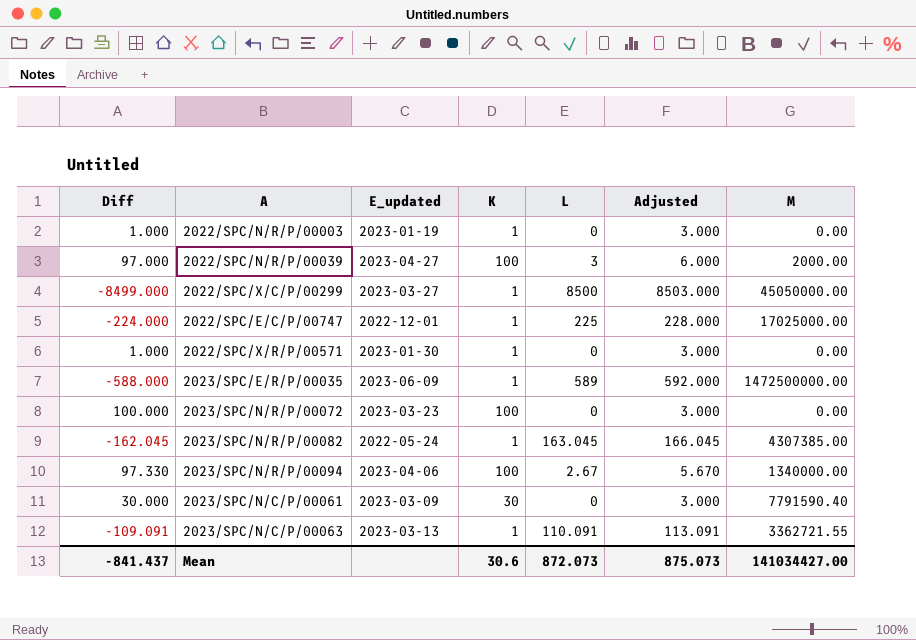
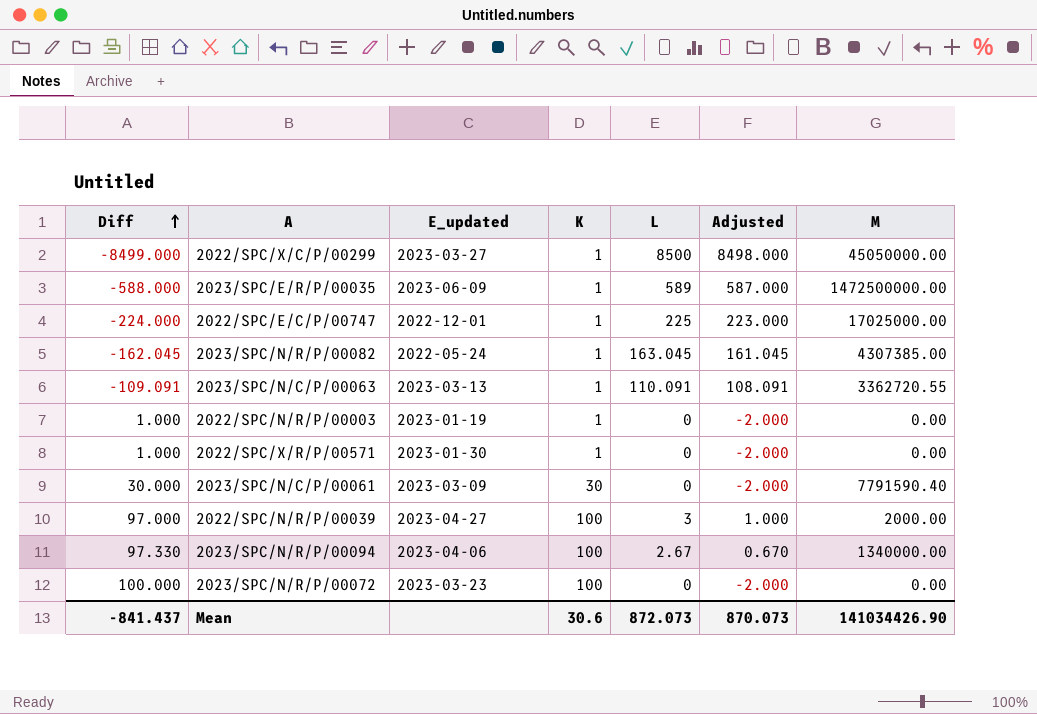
row order: none -> Diff ascending
column Adjusted | formula: [L] + 3 -> [L] - 2
2023/SPC/N/C/P/00063 | M: 3362721.55 -> 3362720.55
Mean | Adjusted: 875.073 -> 870.073
Mean | M: 141034427.00 -> 141034426.90

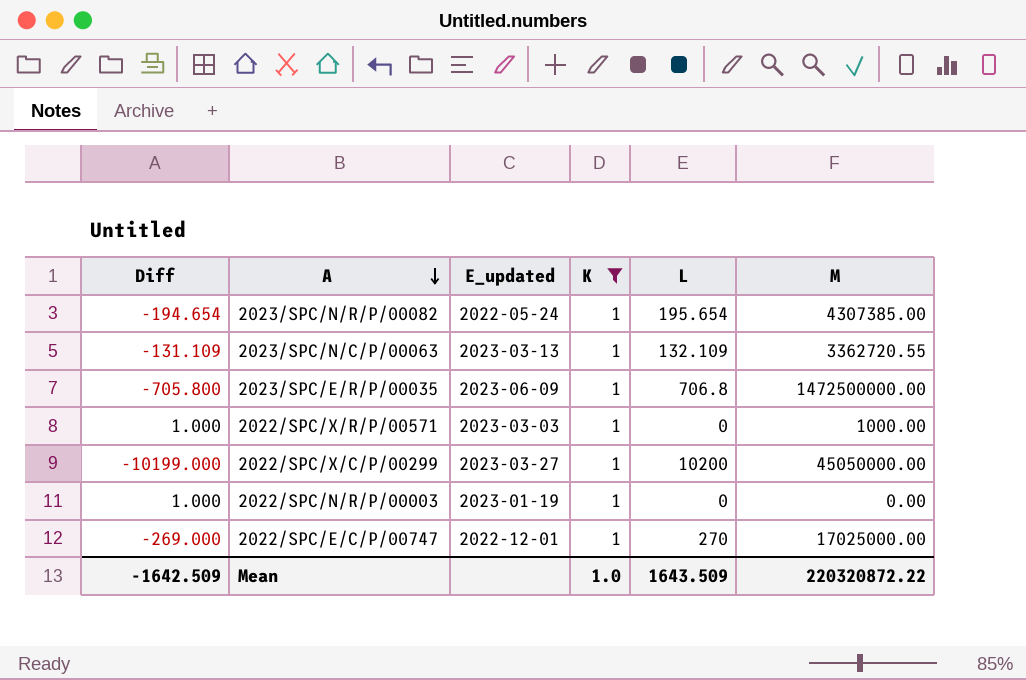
filter: none -> K = 1
row order: Diff ascending -> A descending
column Adjusted | formula: [L] - 2 -> none
2023/SPC/N/R/P/00082 | Diff: -162.045 -> -194.654
2023/SPC/N/R/P/00082 | L: 163.045 -> 195.654
2023/SPC/N/C/P/00063 | Diff: -109.091 -> -131.109
2023/SPC/N/C/P/00063 | L: 110.091 -> 132.109
2023/SPC/E/R/P/00035 | Diff: -588.000 -> -705.800
2023/SPC/E/R/P/00035 | L: 589 -> 706.8
2022/SPC/X/R/P/00571 | E_updated: 2023-01-30 -> 2023-03-03
2022/SPC/X/R/P/00571 | M: 0.00 -> 1000.00
2022/SPC/X/C/P/00299 | Diff: -8499.000 -> -10199.000
2022/SPC/X/C/P/00299 | L: 8500 -> 10200
2022/SPC/E/C/P/00747 | Diff: -224.000 -> -269.000
2022/SPC/E/C/P/00747 | L: 225 -> 270
Mean | Diff: -841.437 -> -1642.509
Mean | K: 30.6 -> 1.0
Mean | L: 872.073 -> 1643.509
Mean | M: 141034426.90 -> 220320872.22

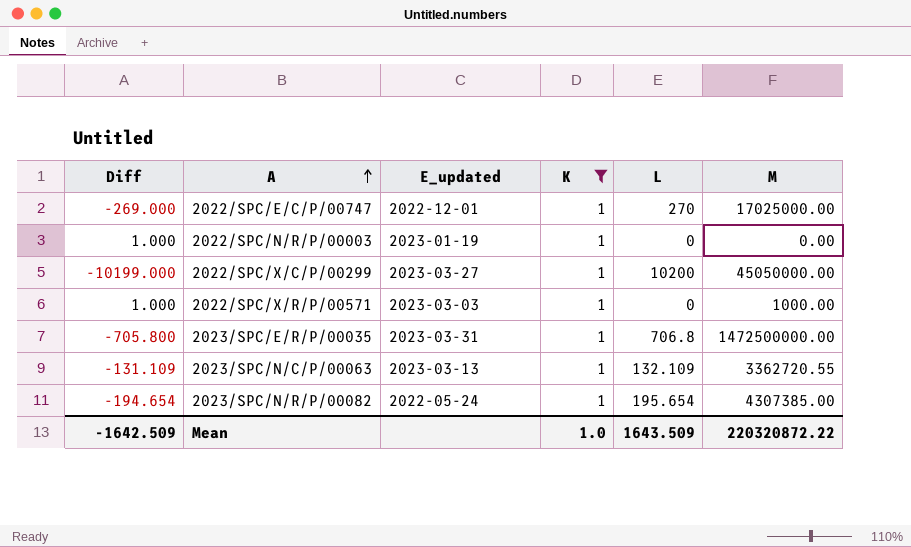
row order: A descending -> A ascending
2023/SPC/E/R/P/00035 | E_updated: 2023-06-09 -> 2023-03-31

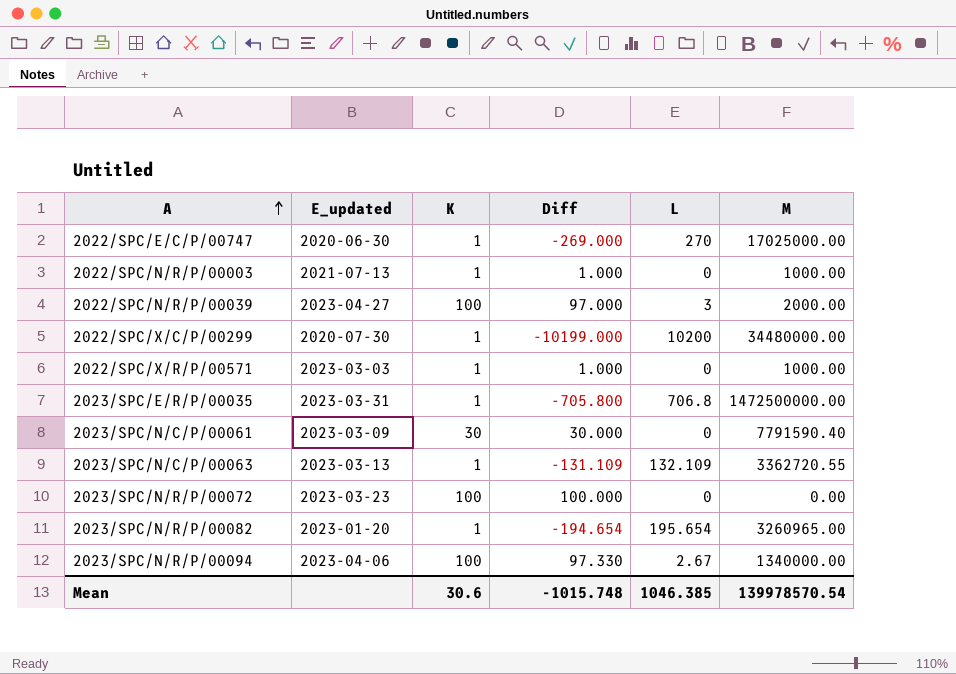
filter: K = 1 -> none
column Diff | position: 1 -> 4
2022/SPC/E/C/P/00747 | E_updated: 2022-12-01 -> 2020-06-30
2022/SPC/N/R/P/00003 | E_updated: 2023-01-19 -> 2021-07-13
2022/SPC/N/R/P/00003 | M: 0.00 -> 1000.00
2022/SPC/X/C/P/00299 | E_updated: 2023-03-27 -> 2020-07-30
2022/SPC/X/C/P/00299 | M: 45050000.00 -> 34480000.00
2023/SPC/N/R/P/00082 | E_updated: 2022-05-24 -> 2023-01-20
2023/SPC/N/R/P/00082 | M: 4307385.00 -> 3260965.00
Mean | K: 1.0 -> 30.6
Mean | Diff: -1642.509 -> -1015.748
Mean | L: 1643.509 -> 1046.385
Mean | M: 220320872.22 -> 139978570.54

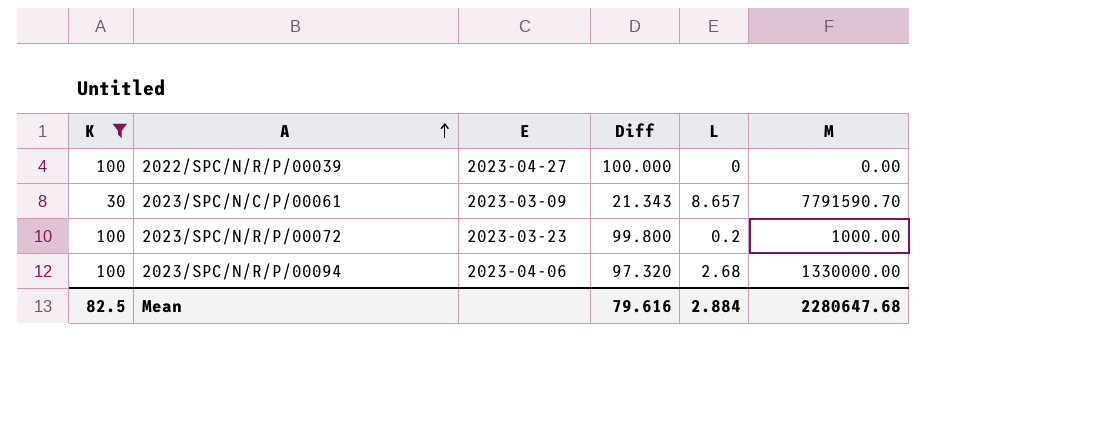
filter: none -> K != 1
column K | position: 3 -> 1
column name: E_updated -> E
2022/SPC/N/R/P/00039 | Diff: 97.000 -> 100.000
2022/SPC/N/R/P/00039 | L: 3 -> 0
2022/SPC/N/R/P/00039 | M: 2000.00 -> 0.00
2023/SPC/N/C/P/00061 | Diff: 30.000 -> 21.343
2023/SPC/N/C/P/00061 | L: 0 -> 8.657
2023/SPC/N/C/P/00061 | M: 7791590.40 -> 7791590.70
2023/SPC/N/R/P/00072 | Diff: 100.000 -> 99.800
2023/SPC/N/R/P/00072 | L: 0 -> 0.2
2023/SPC/N/R/P/00072 | M: 0.00 -> 1000.00
2023/SPC/N/R/P/00094 | Diff: 97.330 -> 97.320
2023/SPC/N/R/P/00094 | L: 2.67 -> 2.68
2023/SPC/N/R/P/00094 | M: 1340000.00 -> 1330000.00
Mean | K: 30.6 -> 82.5
Mean | Diff: -1015.748 -> 79.616
Mean | L: 1046.385 -> 2.884
Mean | M: 139978570.54 -> 2280647.68

